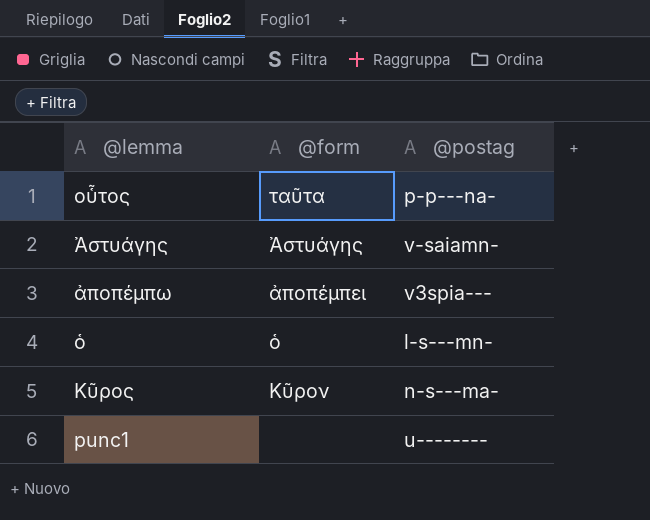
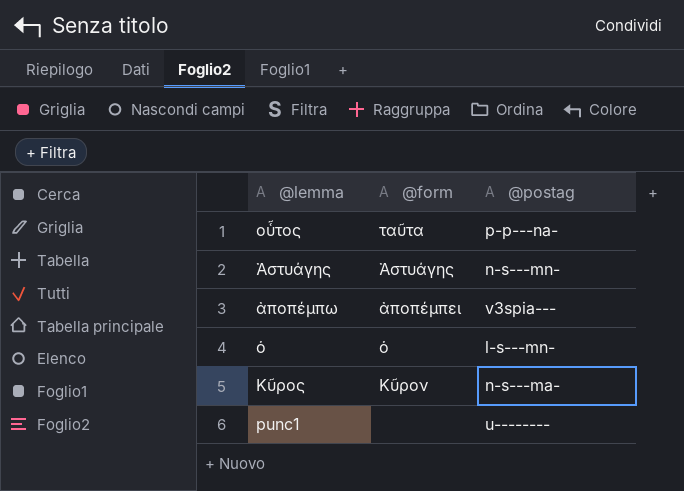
Ἀστυάγης | @postag: v-saiamn- -> n-s---mn-

